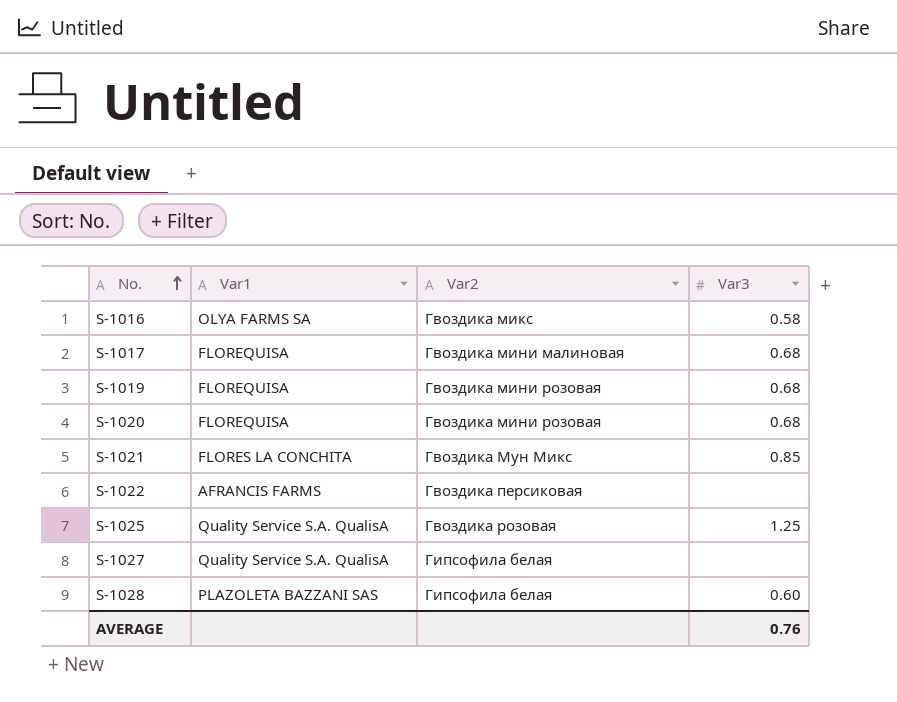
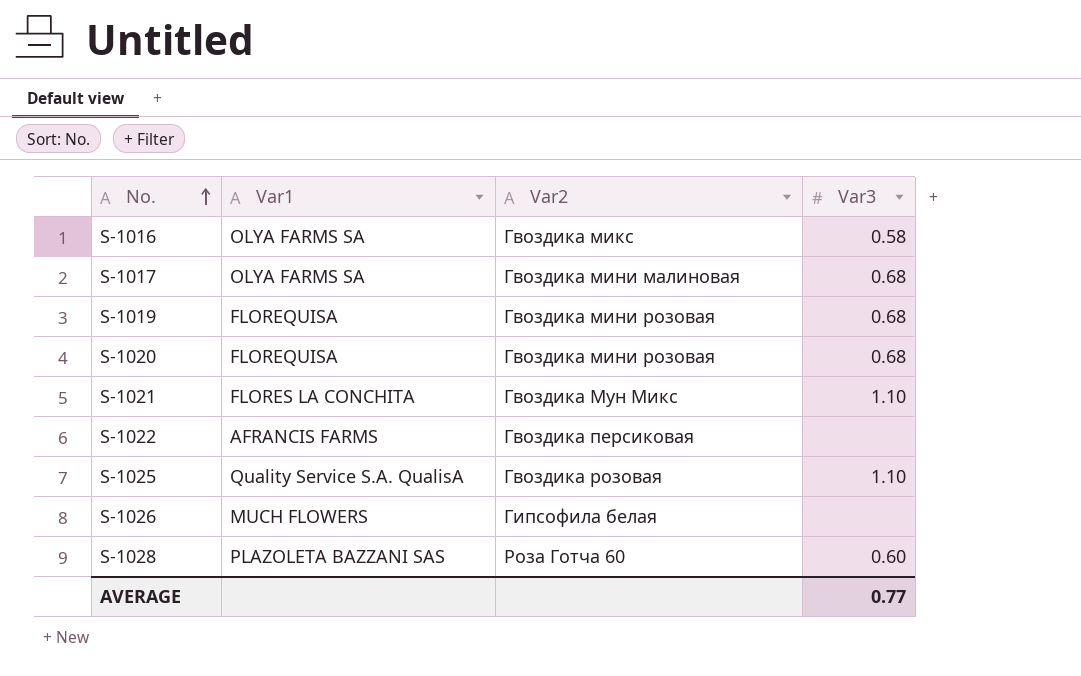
row S-1027: Quality Service S.A. QualisA | Гипсофила белая | none -> none
S-1017 | Var1: FLOREQUISA -> OLYA FARMS SA
S-1021 | Var3: 0.85 -> 1.10
S-1025 | Var3: 1.25 -> 1.10
row S-1026: none -> MUCH FLOWERS | Гипсофила белая | none
S-1028 | Var2: Гипсофила белая -> Роза Готча 60
AVERAGE | Var3: 0.76 -> 0.77

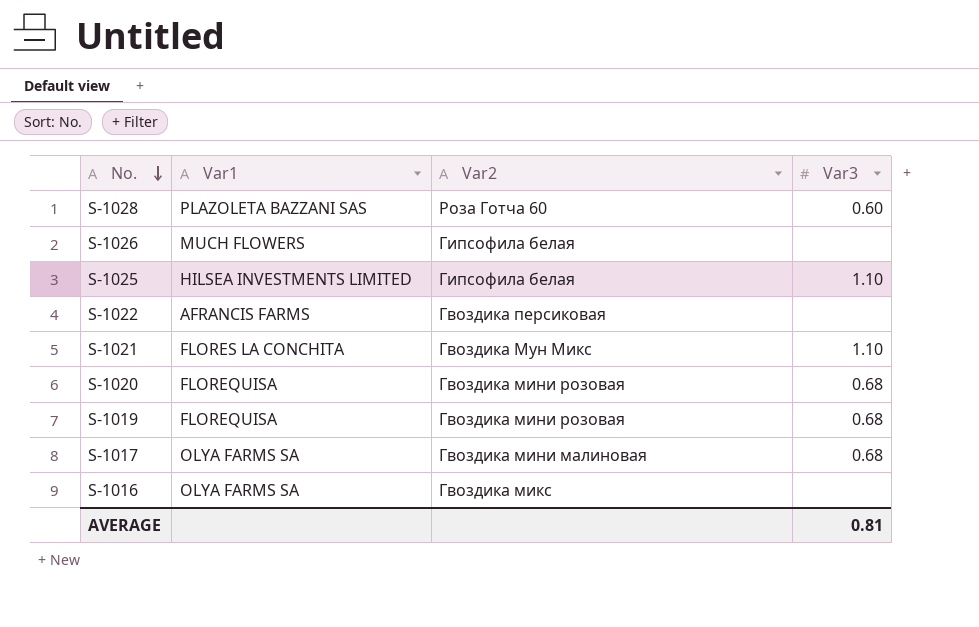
row order: No. ascending -> No. descending
S-1025 | Var1: Quality Service S.A. QualisA -> HILSEA INVESTMENTS LIMITED
S-1025 | Var2: Гвоздика розовая -> Гипсофила белая
S-1016 | Var3: 0.58 -> none
AVERAGE | Var3: 0.77 -> 0.81

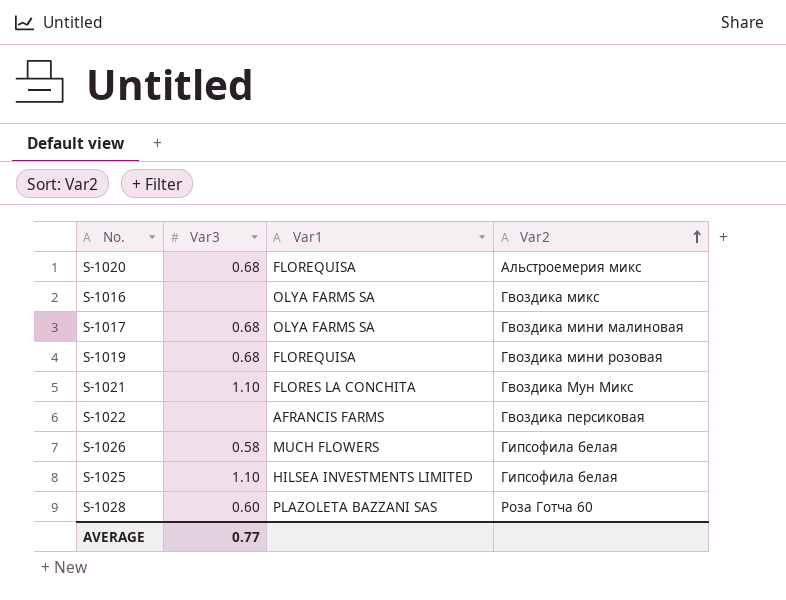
row order: No. descending -> Var2 ascending
column Var3 | position: 4 -> 2
S-1020 | Var2: Гвоздика мини розовая -> Альстроемерия микс
S-1026 | Var3: none -> 0.58
AVERAGE | Var3: 0.81 -> 0.77

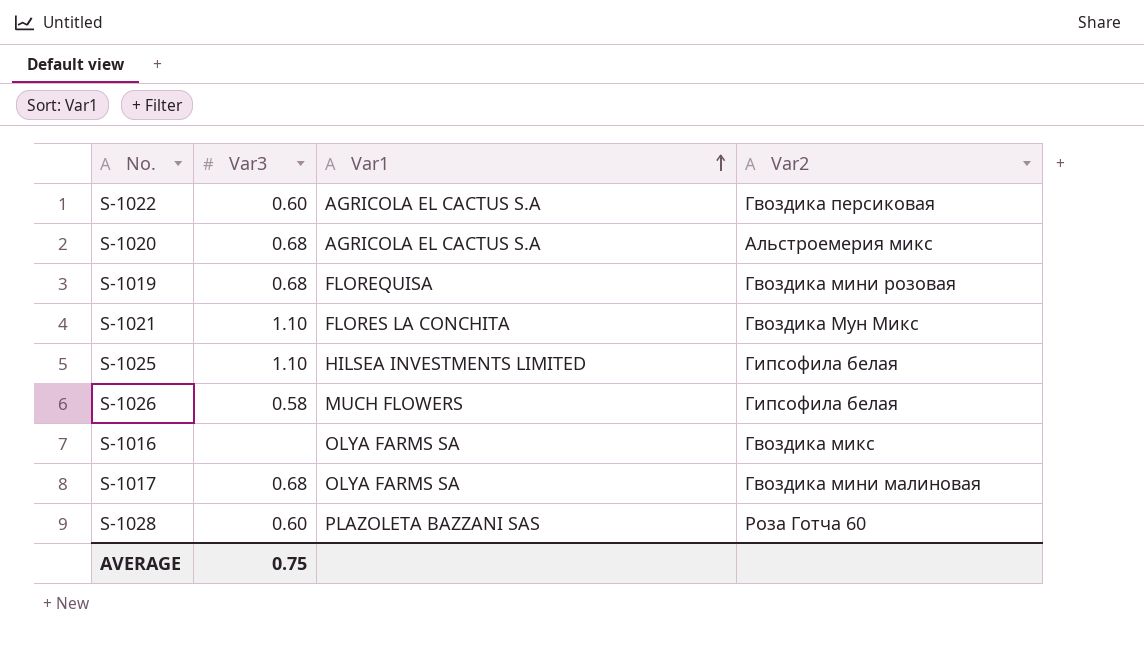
row order: Var2 ascending -> Var1 ascending
S-1022 | Var3: none -> 0.60
S-1022 | Var1: AFRANCIS FARMS -> AGRICOLA EL CACTUS S.A
S-1020 | Var1: FLOREQUISA -> AGRICOLA EL CACTUS S.A
AVERAGE | Var3: 0.77 -> 0.75

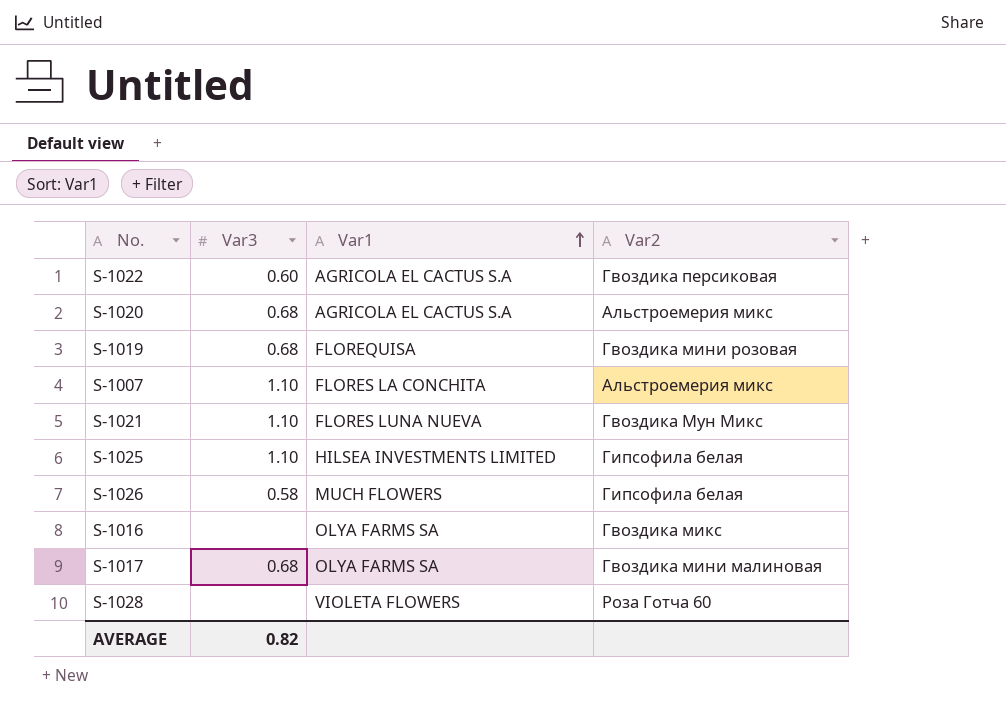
row S-1007: none -> 1.10 | FLORES LA CONCHITA | Альстроемерия микс
S-1021 | Var1: FLORES LA CONCHITA -> FLORES LUNA NUEVA
S-1028 | Var3: 0.60 -> none
S-1028 | Var1: PLAZOLETA BAZZANI SAS -> VIOLETA FLOWERS
AVERAGE | Var3: 0.75 -> 0.82

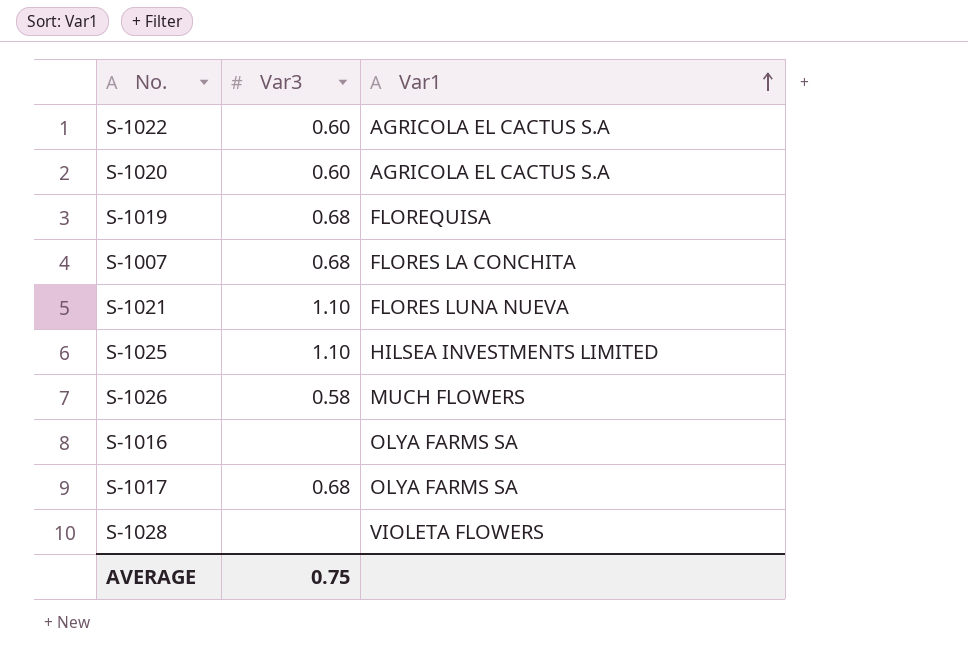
column Var2 | position: 4 -> none
S-1020 | Var3: 0.68 -> 0.60
S-1007 | Var3: 1.10 -> 0.68
AVERAGE | Var3: 0.82 -> 0.75

